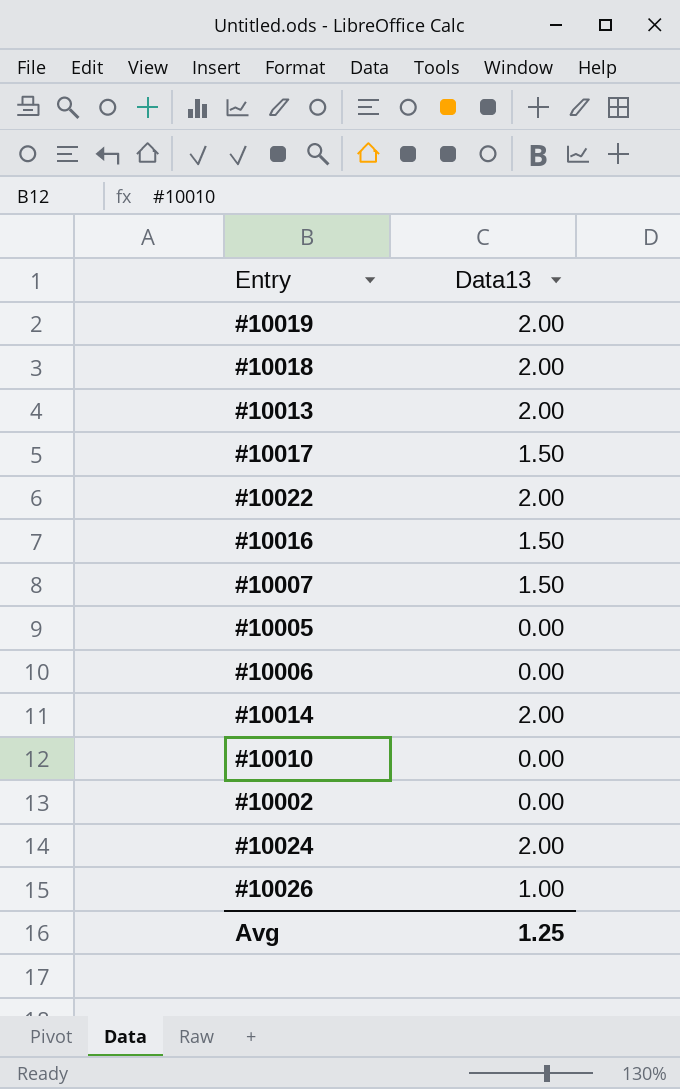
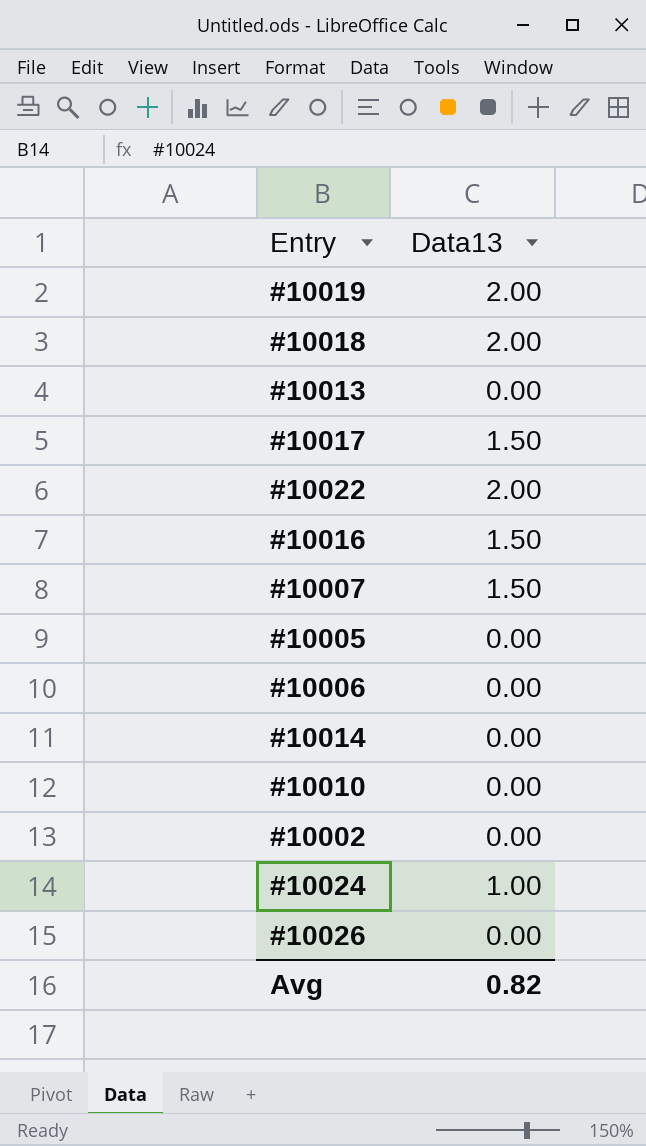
#10013 | Data13: 2.00 -> 0.00
#10014 | Data13: 2.00 -> 0.00
#10024 | Data13: 2.00 -> 1.00
#10026 | Data13: 1.00 -> 0.00
Avg | Data13: 1.25 -> 0.82

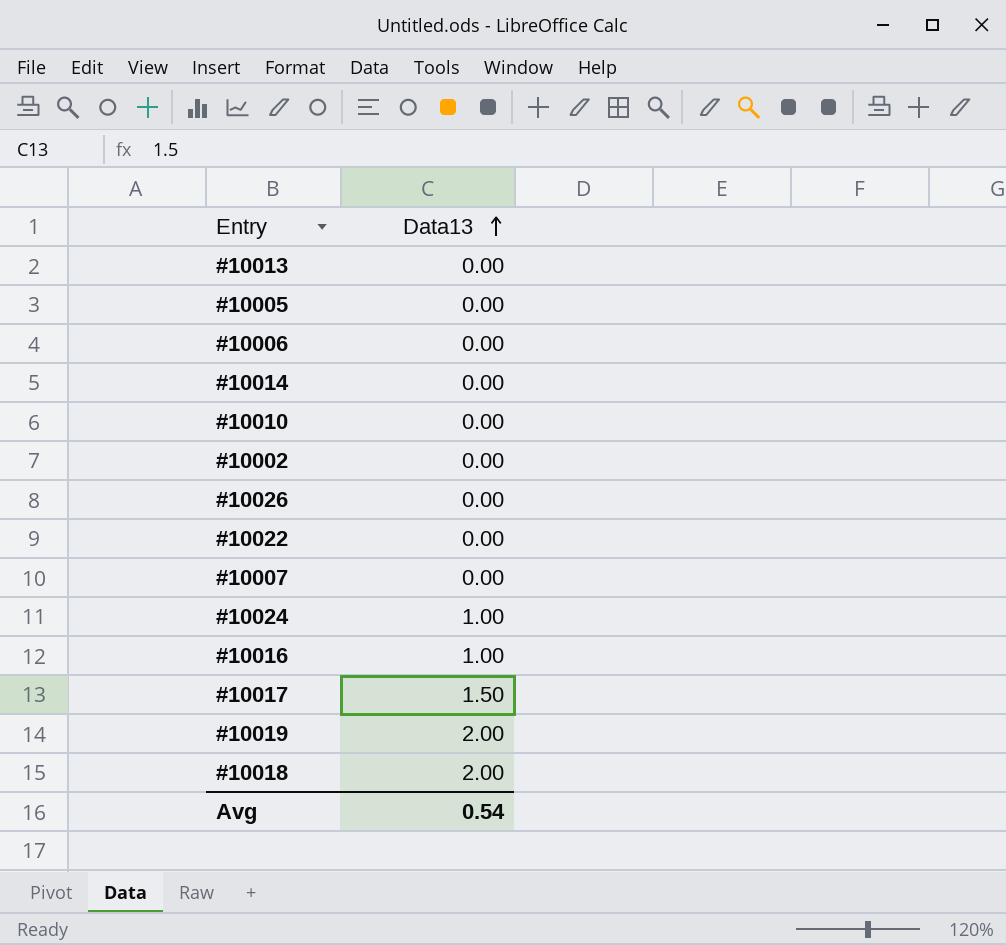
row order: none -> Data13 ascending
#10022 | Data13: 2.00 -> 0.00
#10007 | Data13: 1.50 -> 0.00
#10016 | Data13: 1.50 -> 1.00
Avg | Data13: 0.82 -> 0.54

